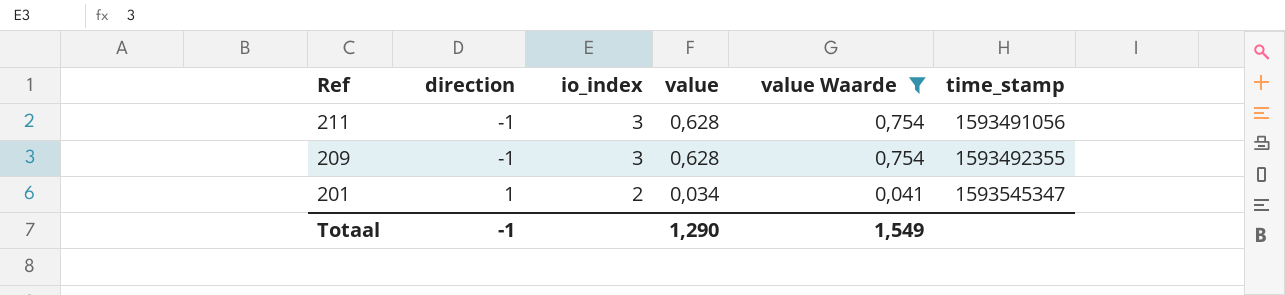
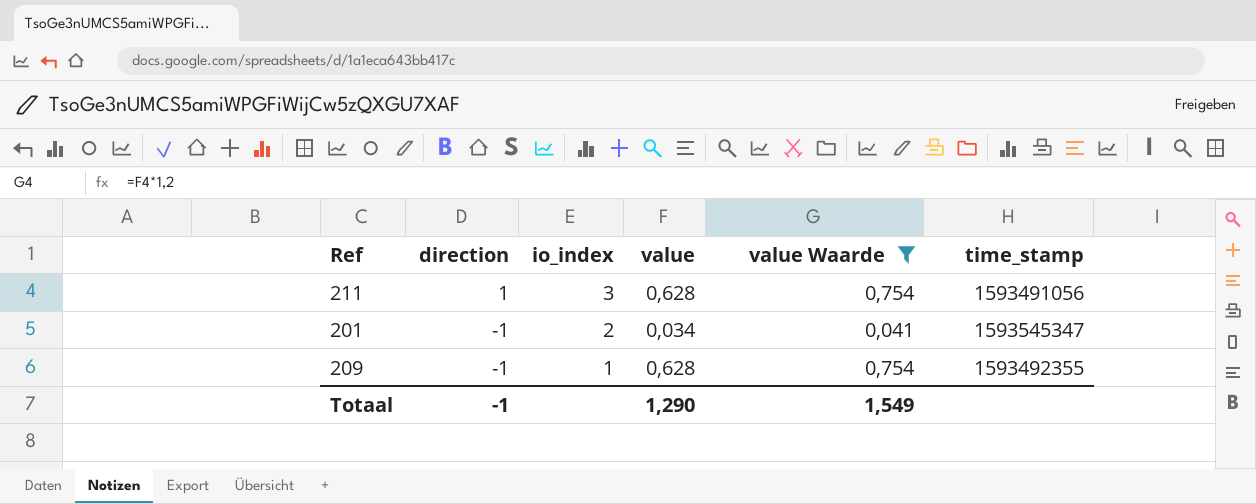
row order: Ref descending -> direction descending
211 | direction: -1 -> 1
201 | direction: 1 -> -1
209 | io_index: 3 -> 1

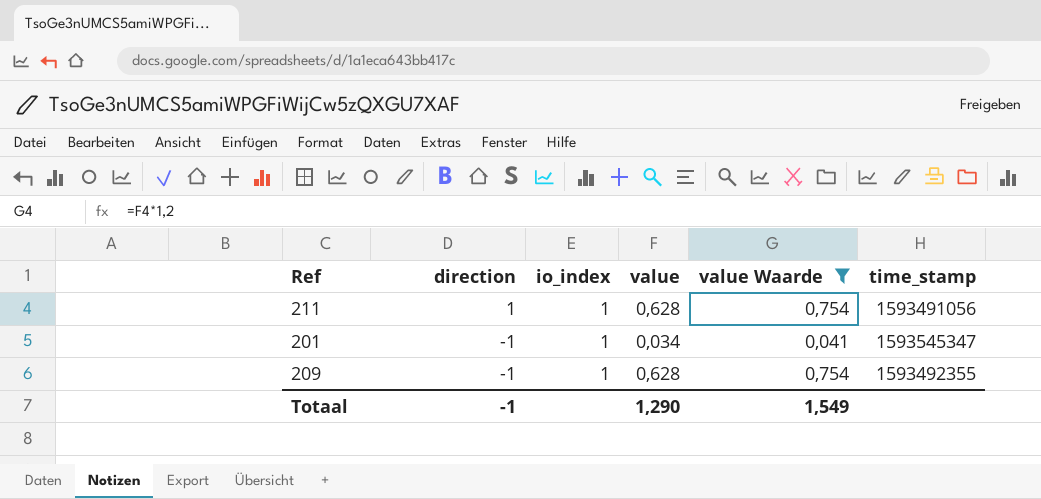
211 | io_index: 3 -> 1
201 | io_index: 2 -> 1

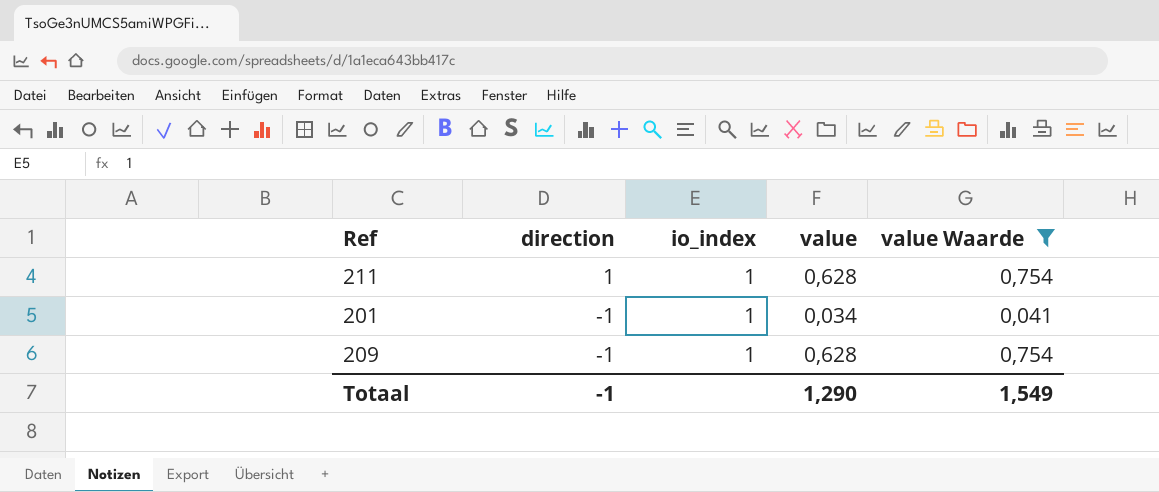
column time_stamp | position: 6 -> none

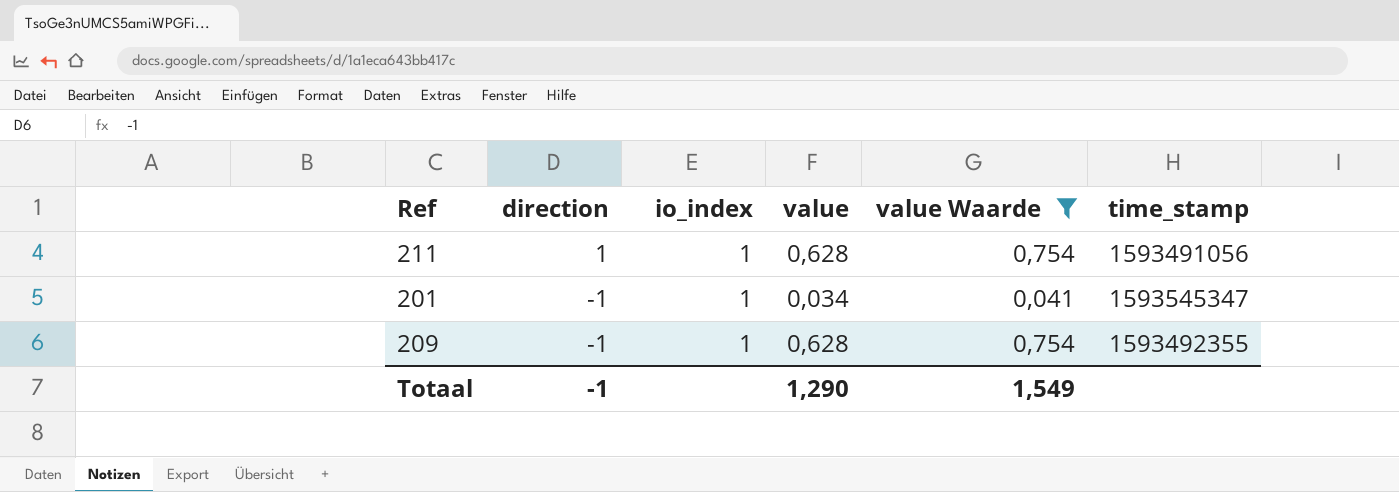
column time_stamp | position: none -> 6

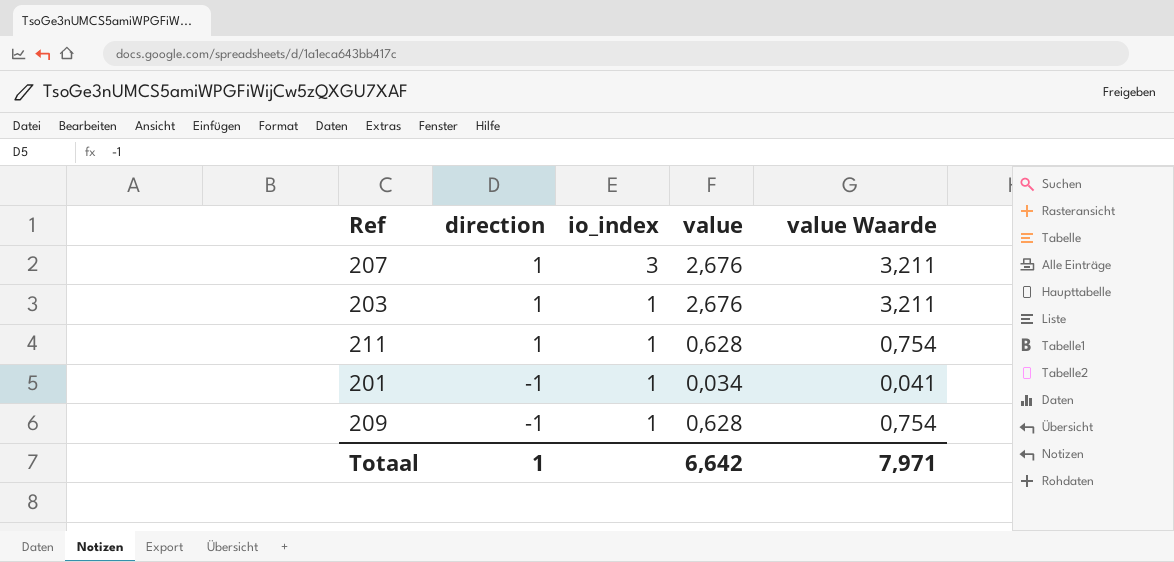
filter: value Waarde != 3,211 -> none
column time_stamp | position: 6 -> none
Totaal | direction: -1 -> 1
Totaal | value: 1,290 -> 6,642
Totaal | value Waarde: 1,549 -> 7,971

